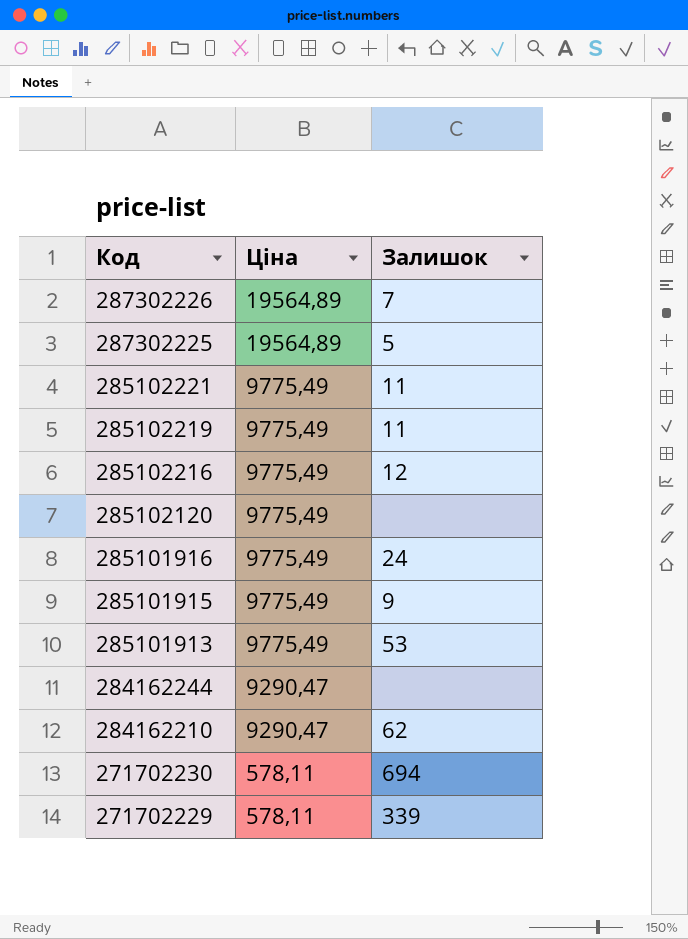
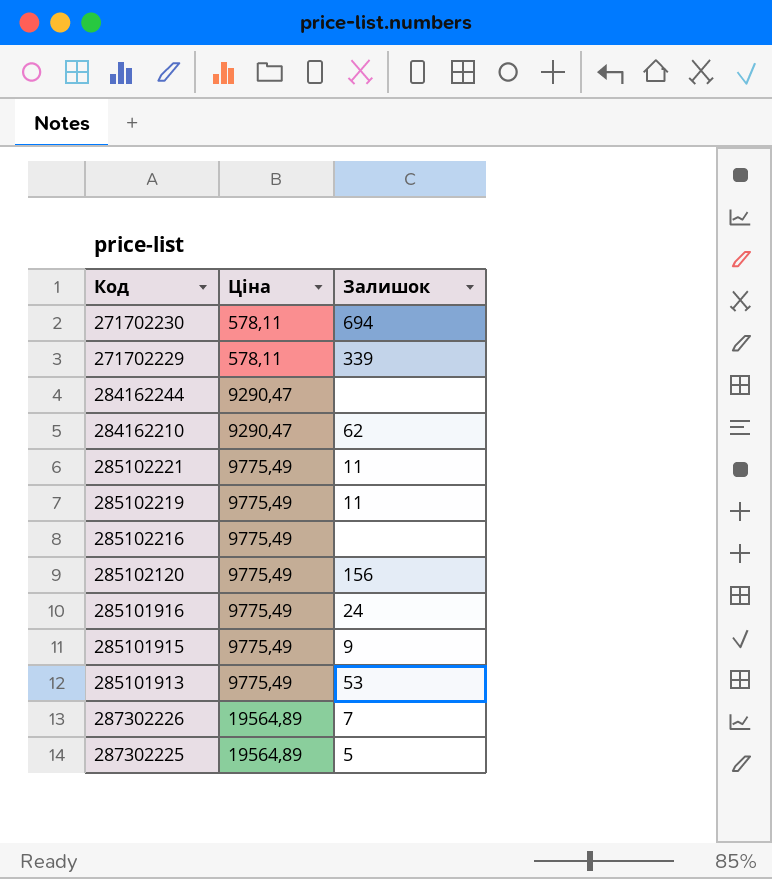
row order: Код descending -> Ціна ascending
285102216 | Залишок: 12 -> none
285102120 | Залишок: none -> 156

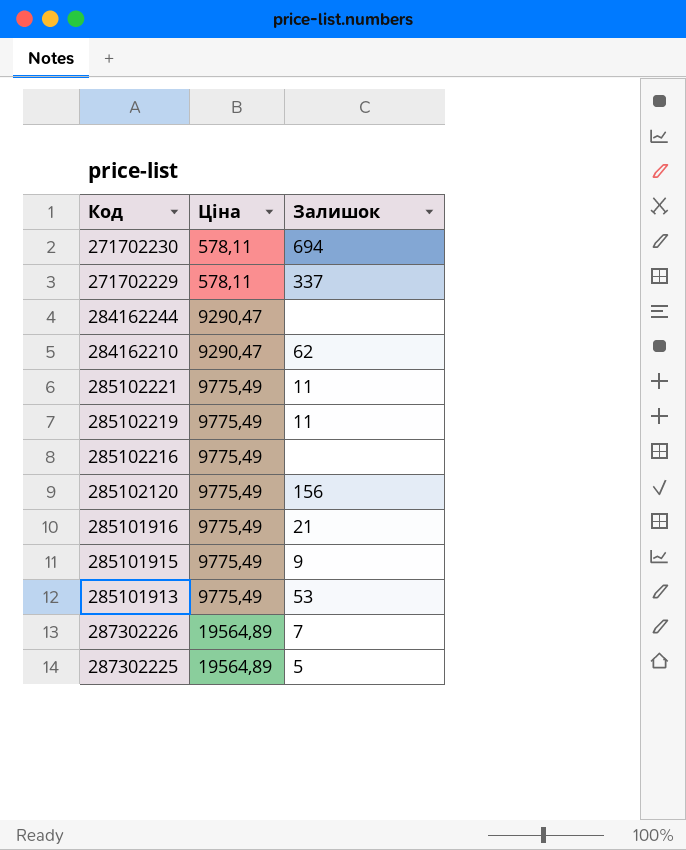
271702229 | Залишок: 339 -> 337
285101916 | Залишок: 24 -> 21

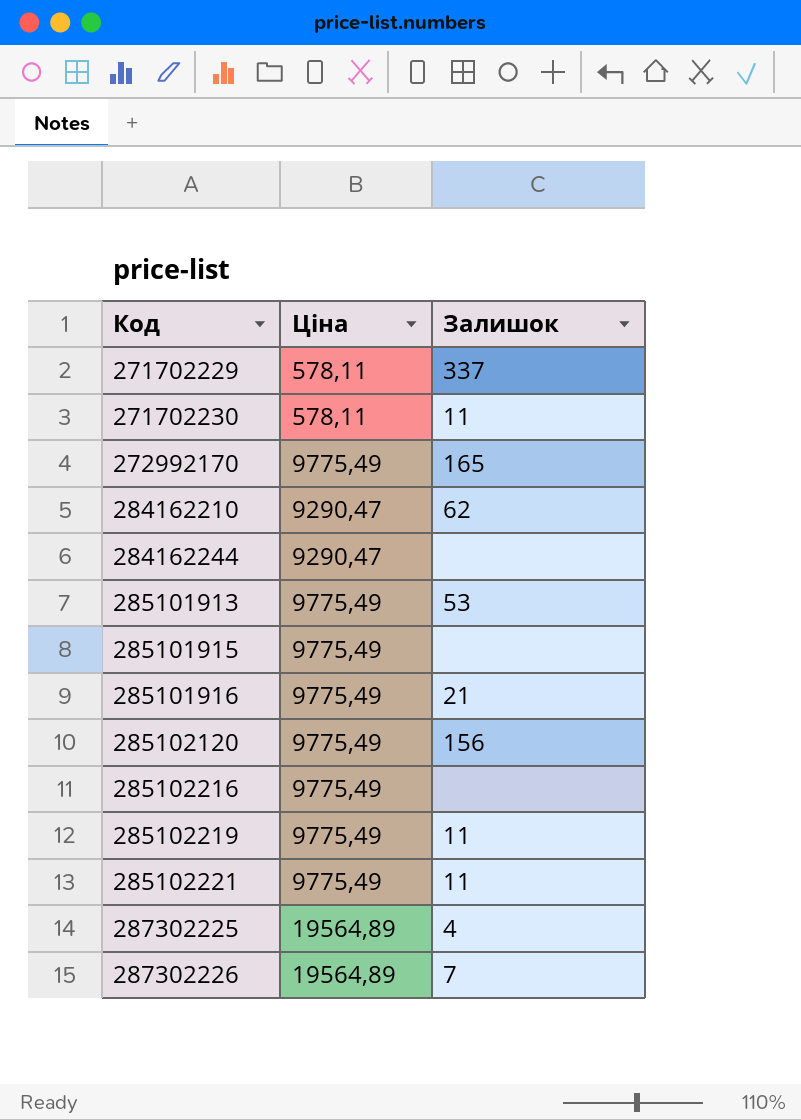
row order: Ціна ascending -> Код ascending
271702230 | Залишок: 694 -> 11
row 272992170: none -> 9775,49 | 165
285101915 | Залишок: 9 -> none
287302225 | Залишок: 5 -> 4

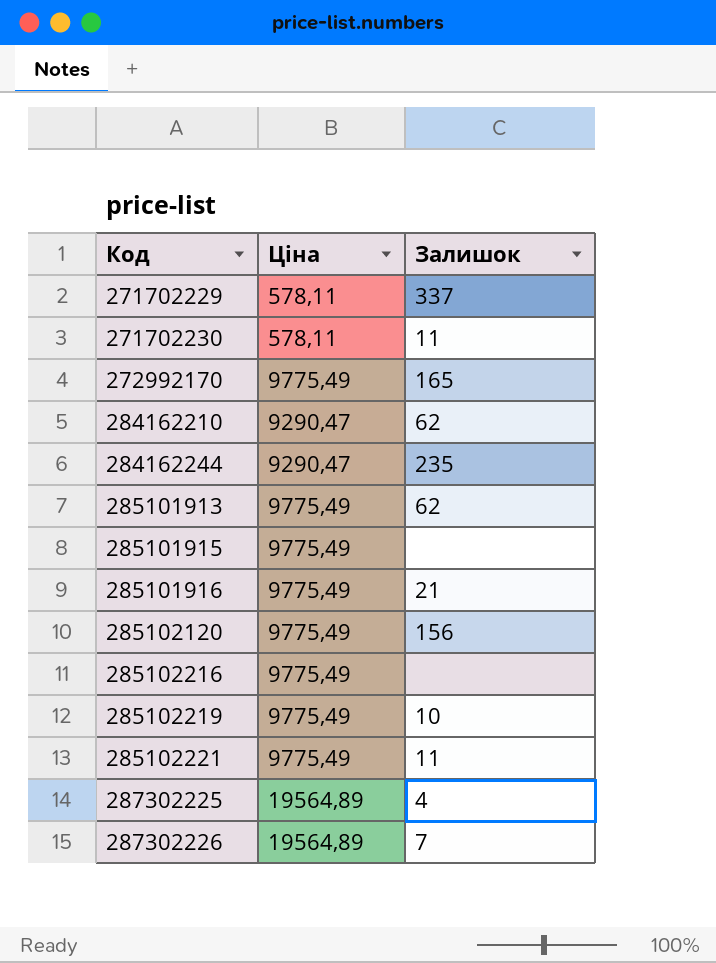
284162244 | Залишок: none -> 235
285101913 | Залишок: 53 -> 62
285102219 | Залишок: 11 -> 10

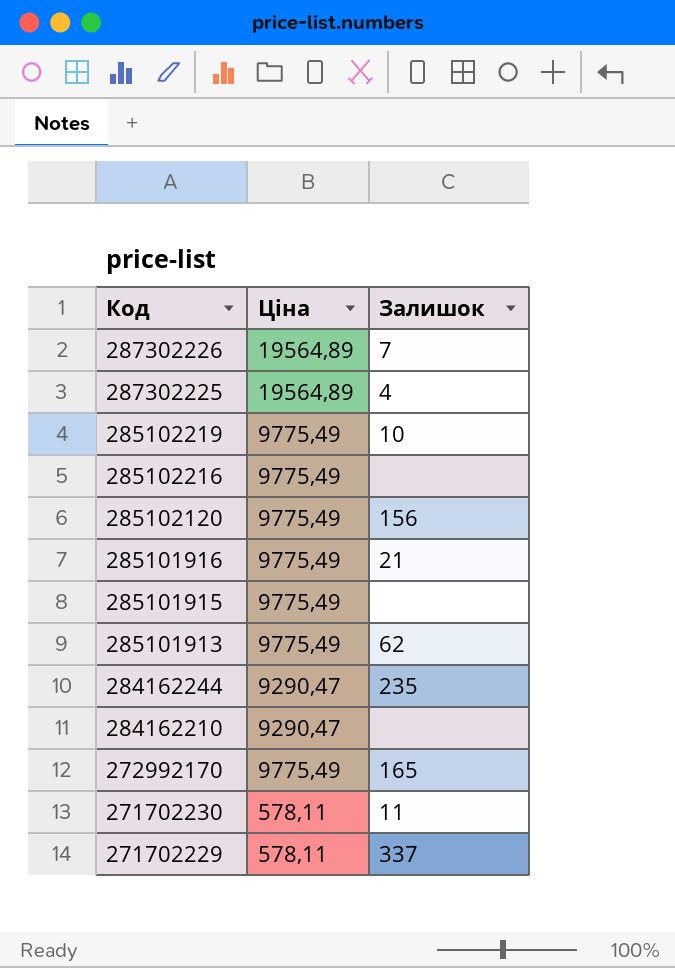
row order: Код ascending -> Код descending
row 285102221: 9775,49 | 11 -> none
284162210 | Залишок: 62 -> none

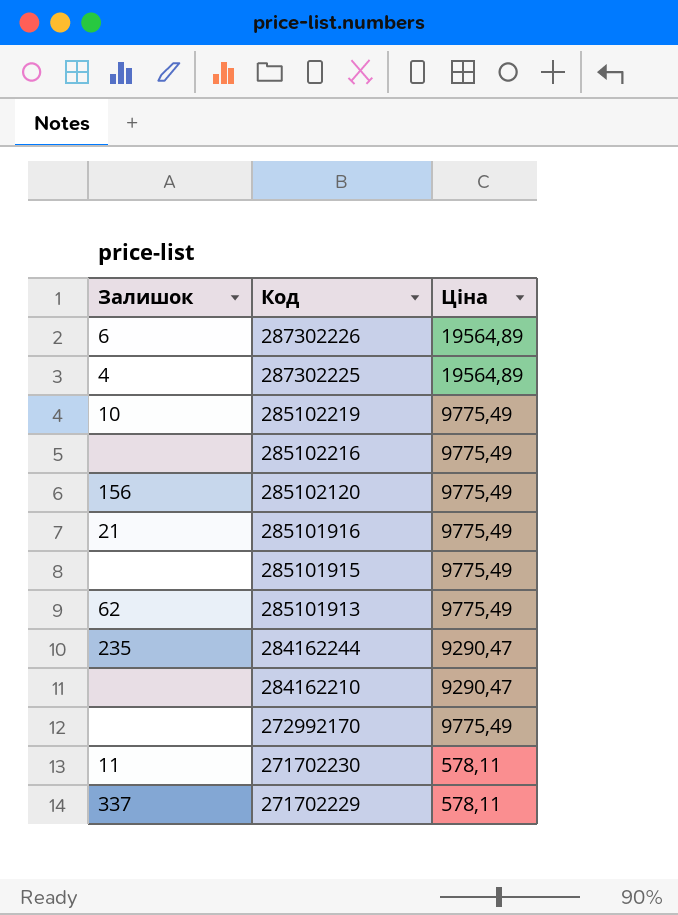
column Залишок | position: 3 -> 1
287302226 | Залишок: 7 -> 6
272992170 | Залишок: 165 -> none

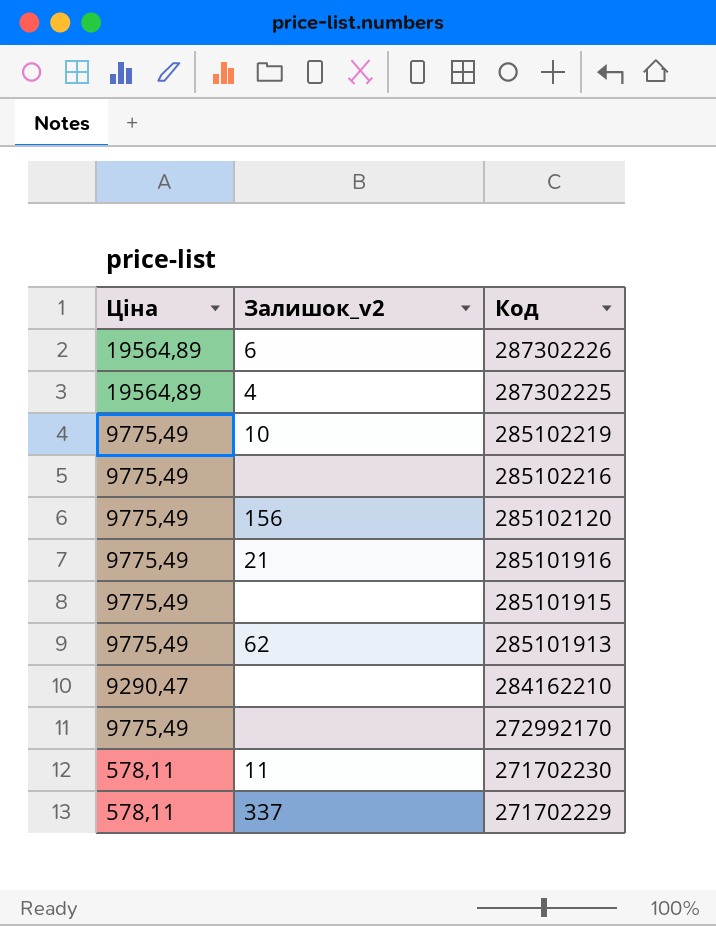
column Ціна | position: 3 -> 1
column name: Залишок -> Залишок_v2
row 284162244: 235 | 9290,47 -> none

